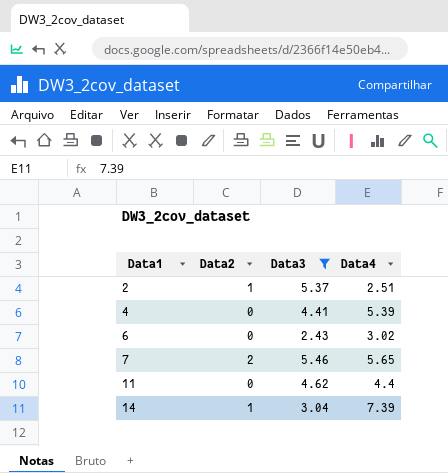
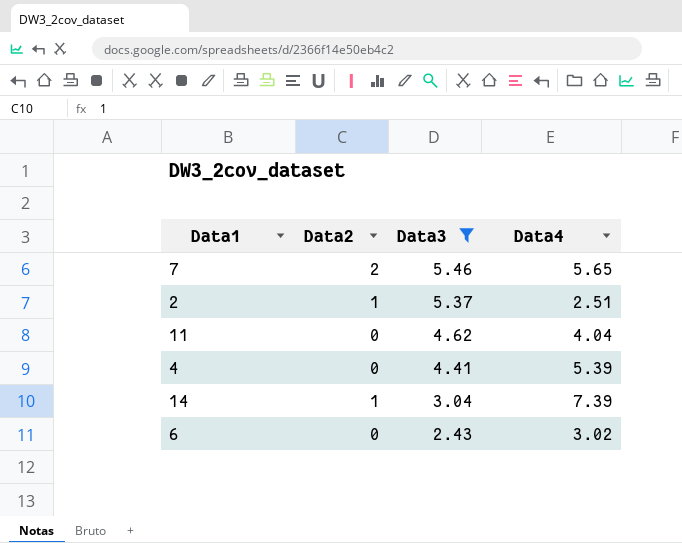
row order: Data1 ascending -> Data3 descending
11 | Data4: 4.4 -> 4.04

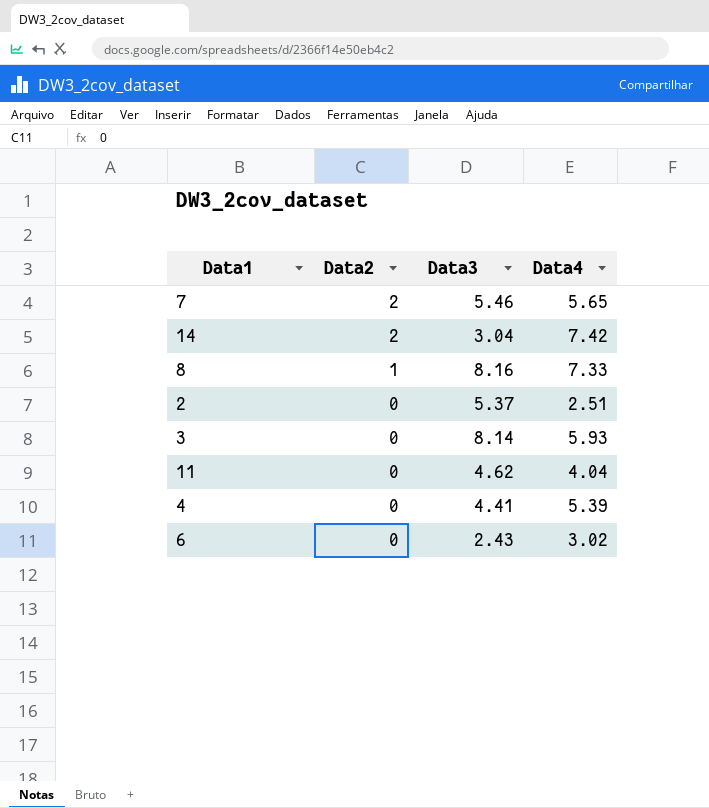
filter: Data3 <= 5.46 -> none
row order: Data3 descending -> Data2 descending
14 | Data2: 1 -> 2
14 | Data4: 7.39 -> 7.42
2 | Data2: 1 -> 0

